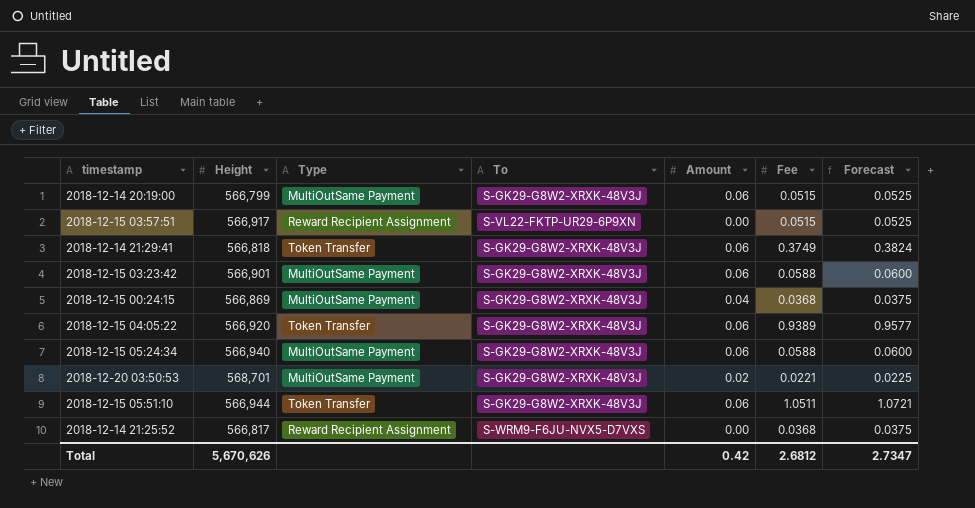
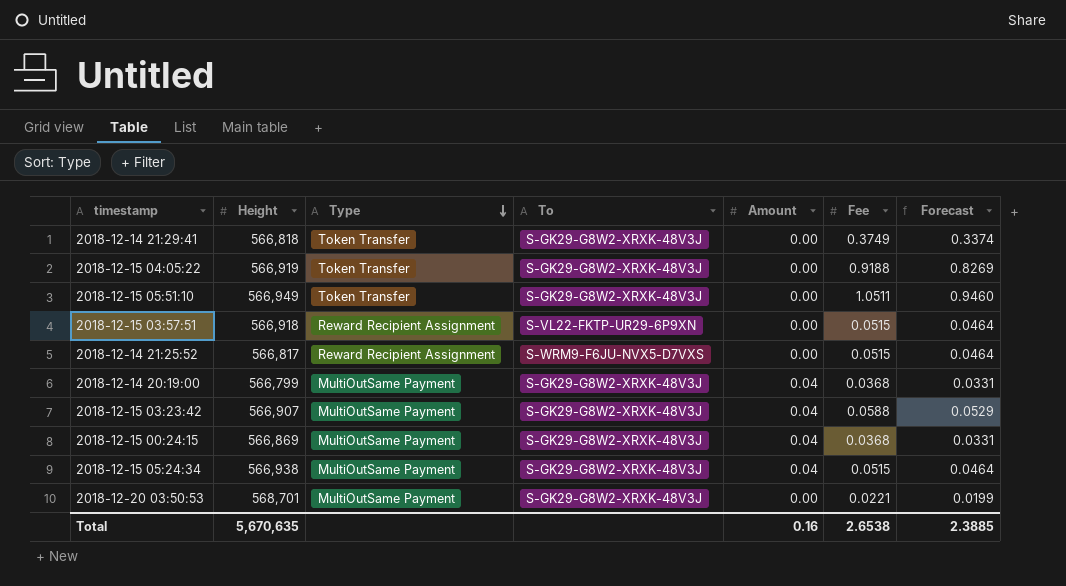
row order: none -> Type descending
column Forecast | formula: [Fee] * 1.02 -> [Fee] * 0.9
2018-12-14 21:29:41 | Amount: 0.06 -> 0.00
2018-12-15 04:05:22 | Height: 566,920 -> 566,919
2018-12-15 04:05:22 | Amount: 0.06 -> 0.00
2018-12-15 04:05:22 | Fee: 0.9389 -> 0.9188
2018-12-15 05:51:10 | Height: 566,944 -> 566,949
2018-12-15 05:51:10 | Amount: 0.06 -> 0.00
2018-12-15 03:57:51 | Height: 566,917 -> 566,918
2018-12-14 21:25:52 | Fee: 0.0368 -> 0.0515
2018-12-14 20:19:00 | Amount: 0.06 -> 0.04
2018-12-14 20:19:00 | Fee: 0.0515 -> 0.0368
2018-12-15 03:23:42 | Height: 566,901 -> 566,907
2018-12-15 03:23:42 | Amount: 0.06 -> 0.04
2018-12-15 05:24:34 | Height: 566,940 -> 566,938
2018-12-15 05:24:34 | Amount: 0.06 -> 0.04
2018-12-15 05:24:34 | Fee: 0.0588 -> 0.0515
2018-12-20 03:50:53 | Amount: 0.02 -> 0.00
Total | Height: 5,670,626 -> 5,670,635
Total | Amount: 0.42 -> 0.16
Total | Fee: 2.6812 -> 2.6538
Total | Forecast: 2.7347 -> 2.3885

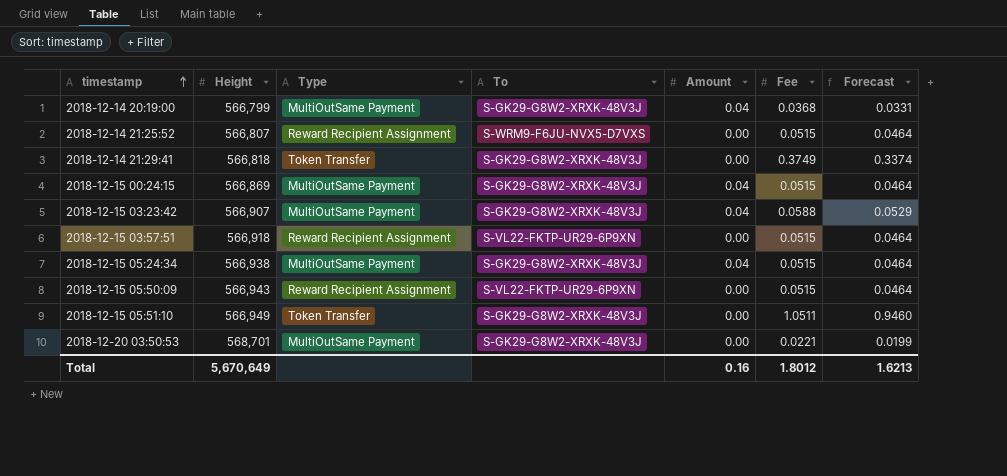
row order: Type descending -> timestamp ascending
row 2018-12-15 04:05:22: 566,919 | Token Transfer | S-GK29-G8W2-XRXK-48V3J | 0.00 | 0.9188 | 0.8269 -> none
2018-12-14 21:25:52 | Height: 566,817 -> 566,807
2018-12-15 00:24:15 | Fee: 0.0368 -> 0.0515
2018-12-15 00:24:15 | Forecast: 0.0331 -> 0.0464
row 2018-12-15 05:50:09: none -> 566,943 | Reward Recipient Assignment | S-VL22-FKTP-UR29-6P9XN | 0.00 | 0.0515 | 0.0464
Total | Height: 5,670,635 -> 5,670,649
Total | Fee: 2.6538 -> 1.8012
Total | Forecast: 2.3885 -> 1.6213

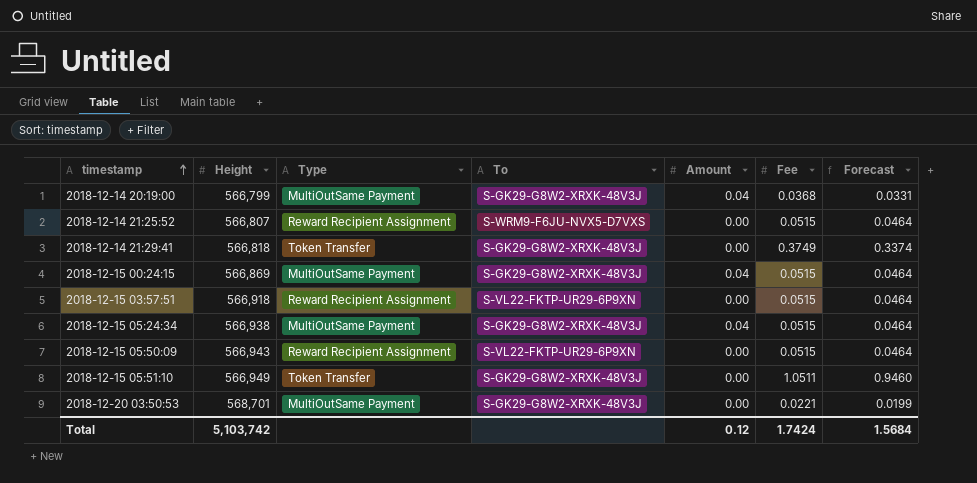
row 2018-12-15 03:23:42: 566,907 | MultiOutSame Payment | S-GK29-G8W2-XRXK-48V3J | 0.04 | 0.0588 | 0.0529 -> none
Total | Height: 5,670,649 -> 5,103,742
Total | Amount: 0.16 -> 0.12
Total | Fee: 1.8012 -> 1.7424
Total | Forecast: 1.6213 -> 1.5684

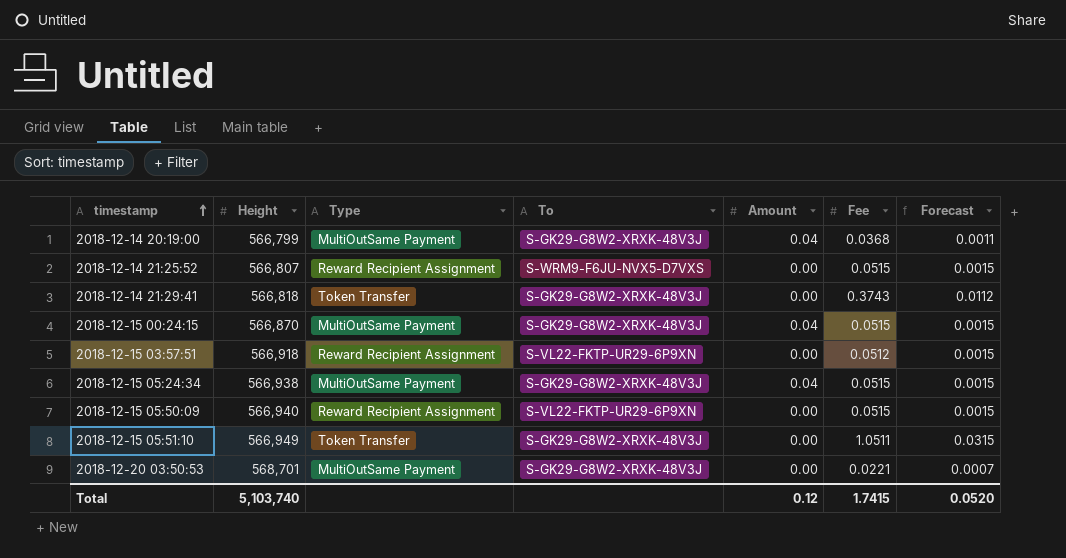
column Forecast | formula: [Fee] * 0.9 -> [Fee] * 0.03
2018-12-14 21:29:41 | Fee: 0.3749 -> 0.3743
2018-12-15 00:24:15 | Height: 566,869 -> 566,870
2018-12-15 03:57:51 | Fee: 0.0515 -> 0.0512
2018-12-15 05:50:09 | Height: 566,943 -> 566,940
Total | Height: 5,103,742 -> 5,103,740
Total | Fee: 1.7424 -> 1.7415
Total | Forecast: 1.5684 -> 0.0520

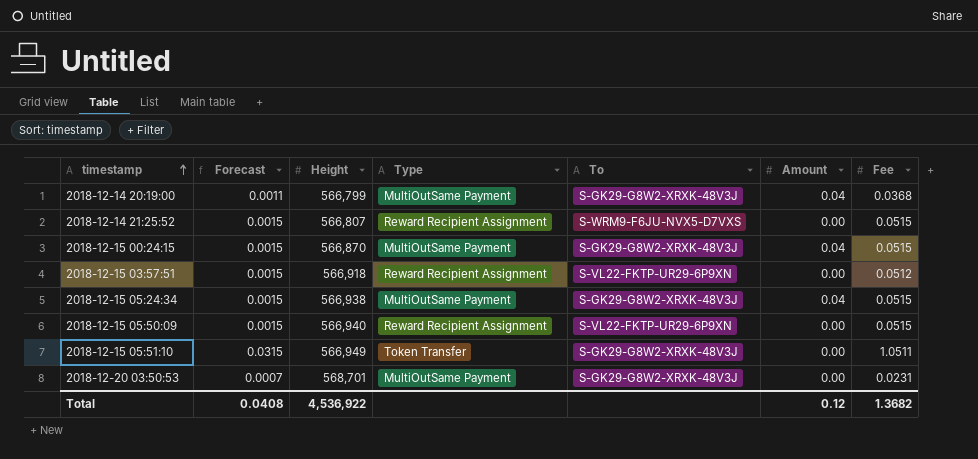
column Forecast | position: 7 -> 2
row 2018-12-14 21:29:41: 566,818 | Token Transfer | S-GK29-G8W2-XRXK-48V3J | 0.00 | 0.3743 | 0.0112 -> none
2018-12-20 03:50:53 | Fee: 0.0221 -> 0.0231
Total | Forecast: 0.0520 -> 0.0408
Total | Height: 5,103,740 -> 4,536,922
Total | Fee: 1.7415 -> 1.3682

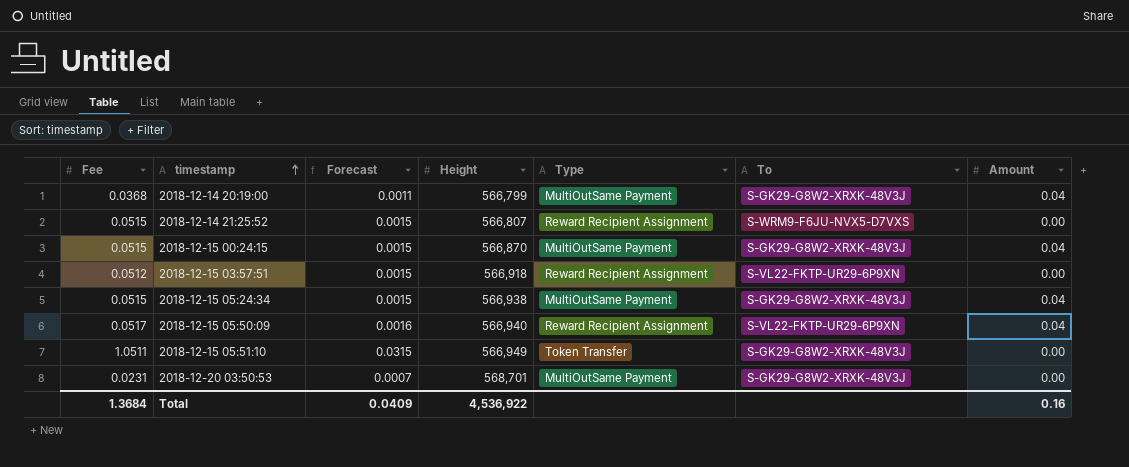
column Fee | position: 7 -> 1
2018-12-15 05:50:09 | Fee: 0.0515 -> 0.0517
2018-12-15 05:50:09 | Forecast: 0.0015 -> 0.0016
2018-12-15 05:50:09 | Amount: 0.00 -> 0.04
Total | Fee: 1.3682 -> 1.3684
Total | Forecast: 0.0408 -> 0.0409
Total | Amount: 0.12 -> 0.16

